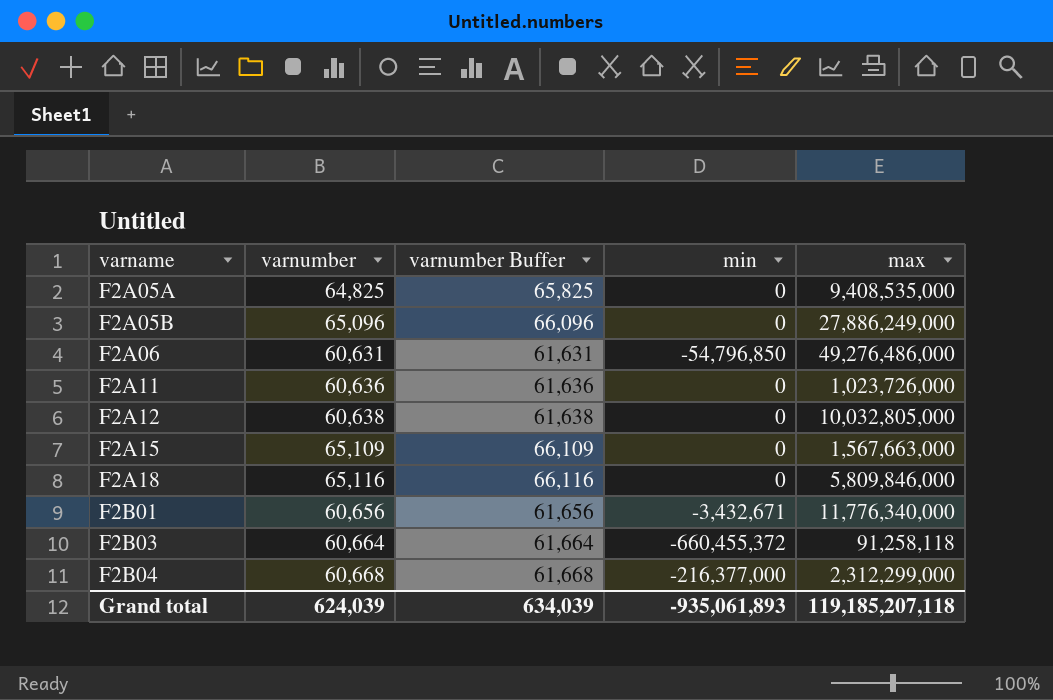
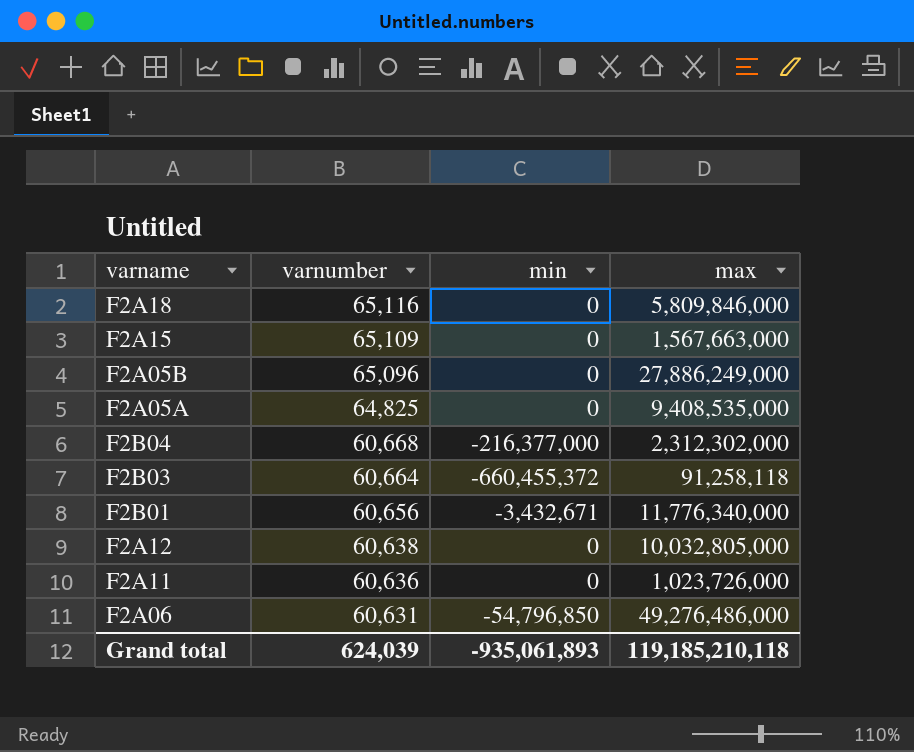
row order: varname ascending -> varnumber descending
column varnumber Buffer | formula: [varnumber] + 1000 -> none
F2B04 | max: 2,312,299,000 -> 2,312,302,000
Grand total | max: 119,185,207,118 -> 119,185,210,118

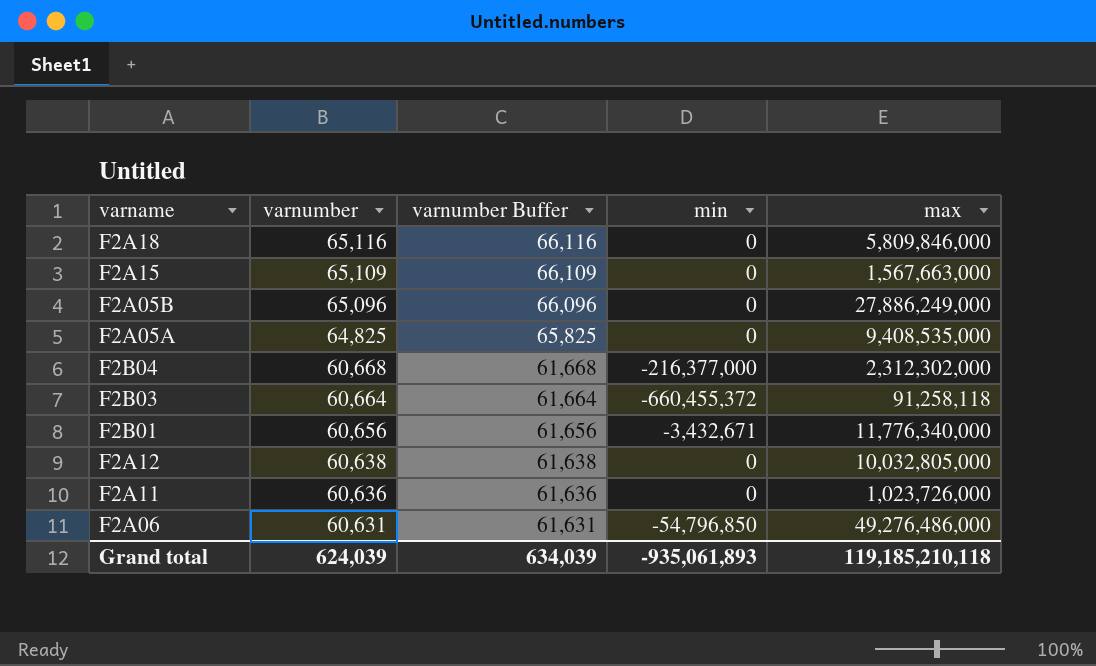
column varnumber Buffer | formula: none -> [varnumber] + 1000

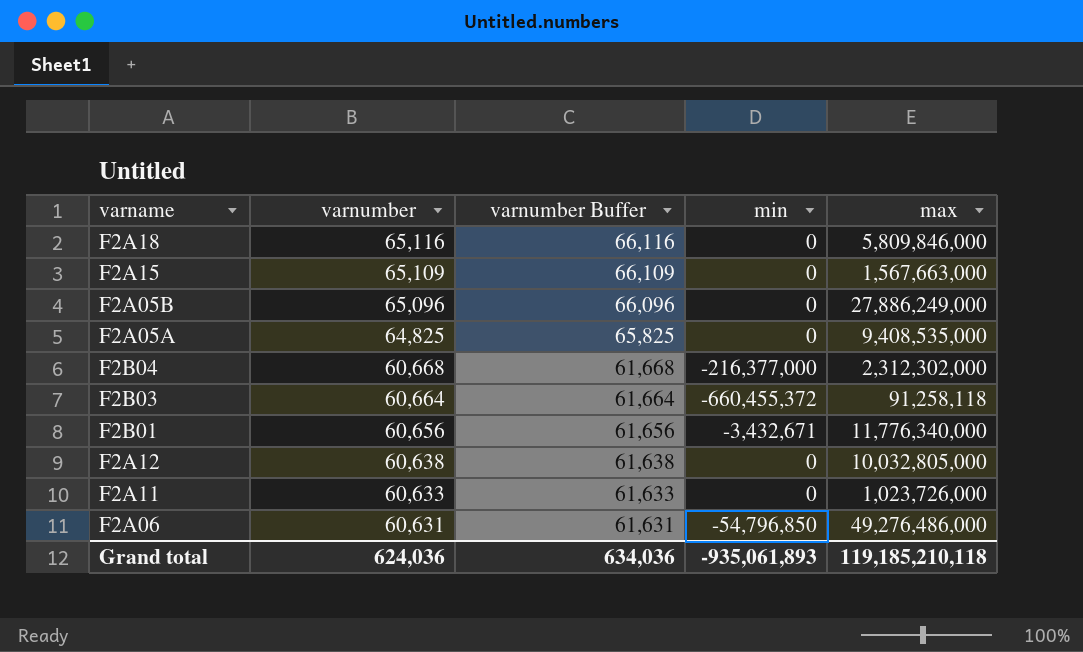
F2A11 | varnumber: 60,636 -> 60,633
F2A11 | varnumber Buffer: 61,636 -> 61,633
Grand total | varnumber: 624,039 -> 624,036
Grand total | varnumber Buffer: 634,039 -> 634,036

